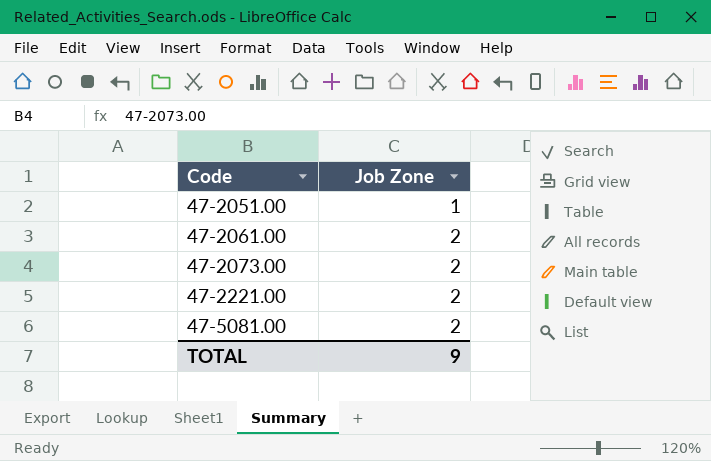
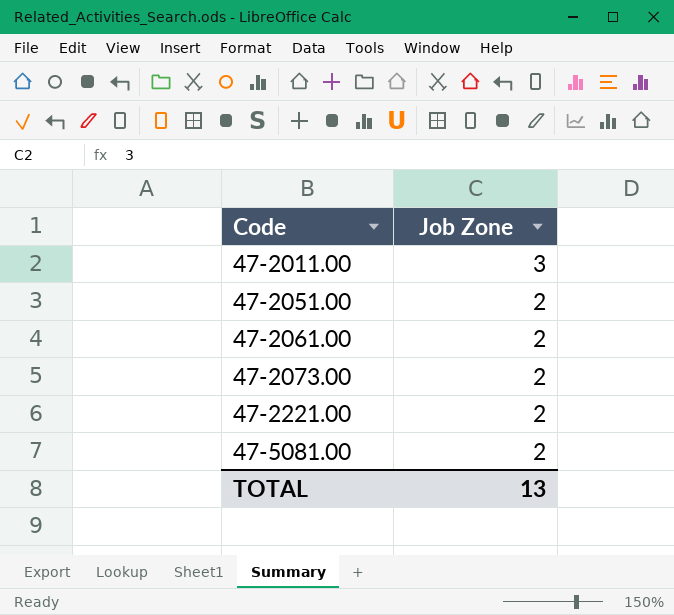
row 47-2011.00: none -> 3
47-2051.00 | Job Zone: 1 -> 2
TOTAL | Job Zone: 9 -> 13

